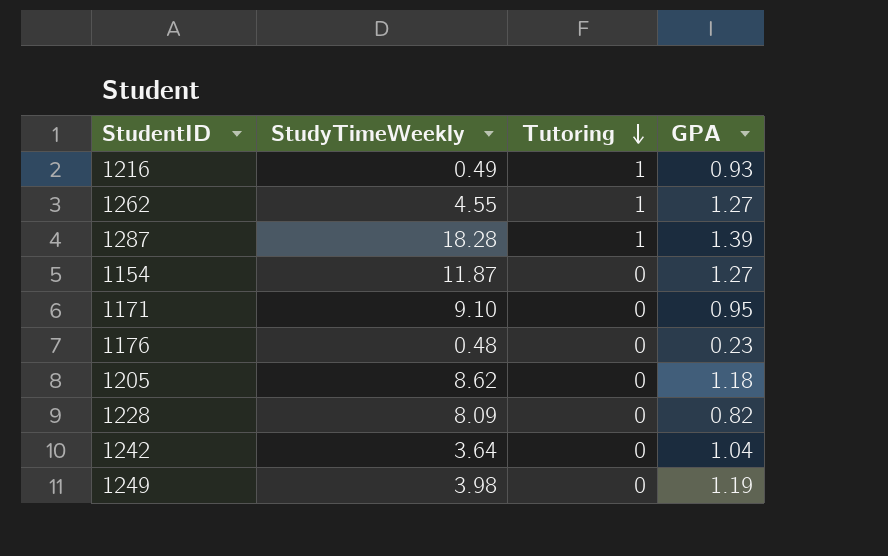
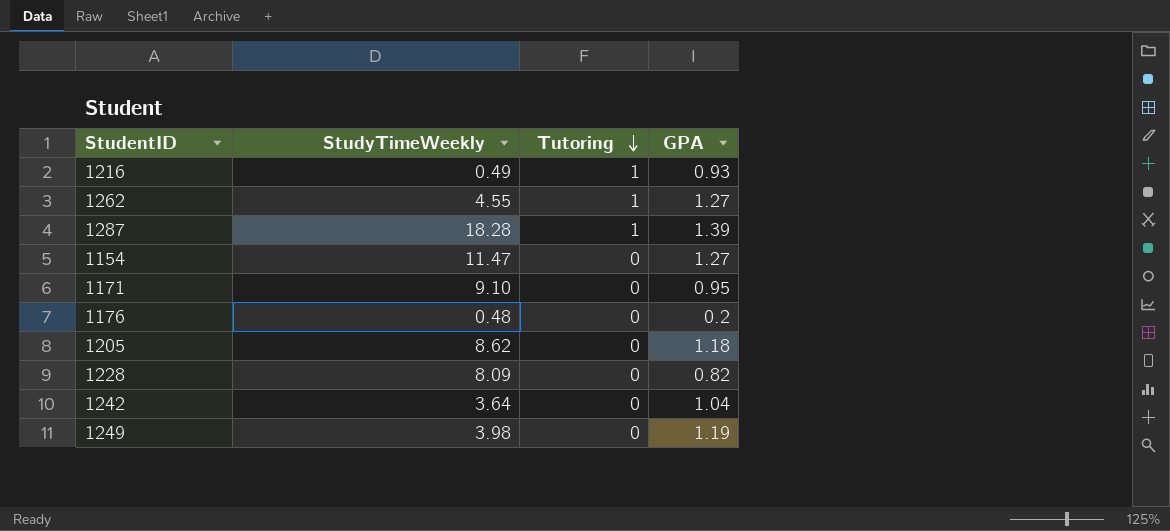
1154 | StudyTimeWeekly: 11.87 -> 11.47
1176 | GPA: 0.23 -> 0.2

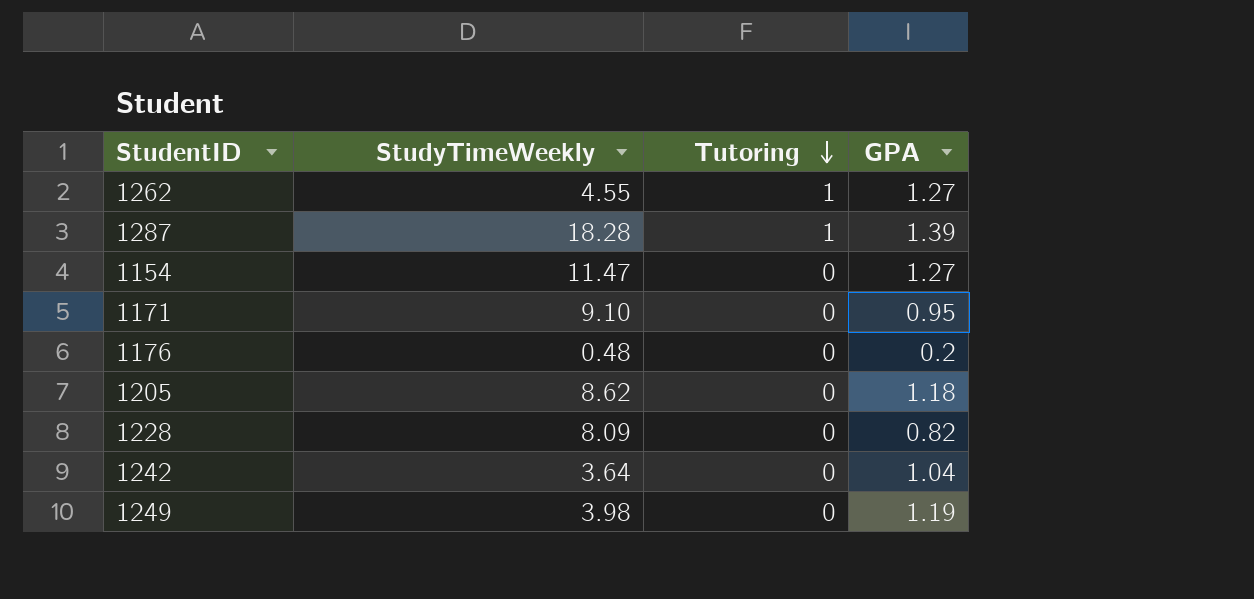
row 1216: 0.49 | 1 | 0.93 -> none

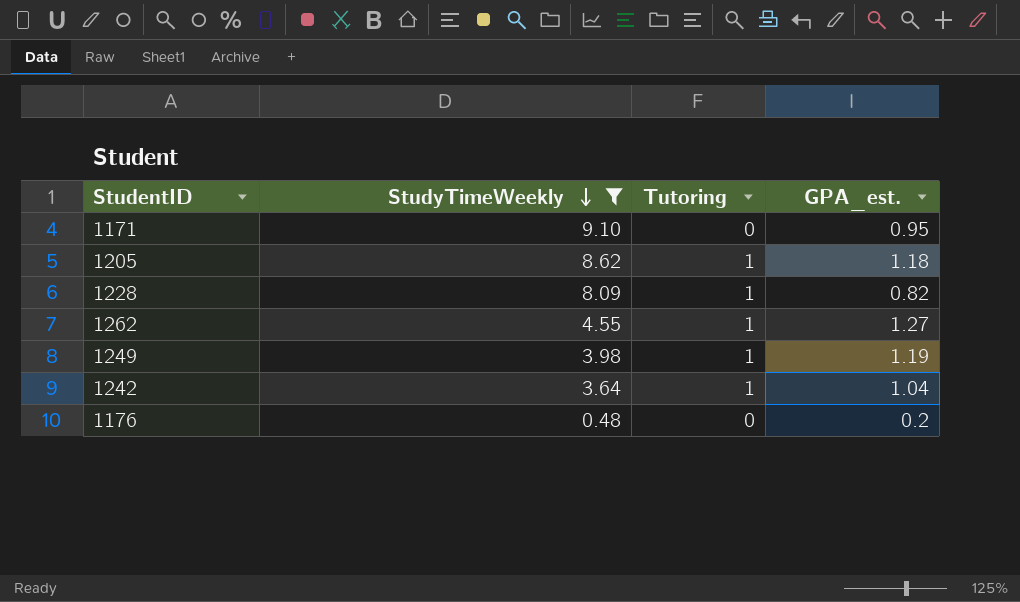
filter: none -> StudyTimeWeekly <= 9.10
row order: Tutoring descending -> StudyTimeWeekly descending
column name: GPA -> GPA_est.
1205 | Tutoring: 0 -> 1
1228 | Tutoring: 0 -> 1
1249 | Tutoring: 0 -> 1
1242 | Tutoring: 0 -> 1

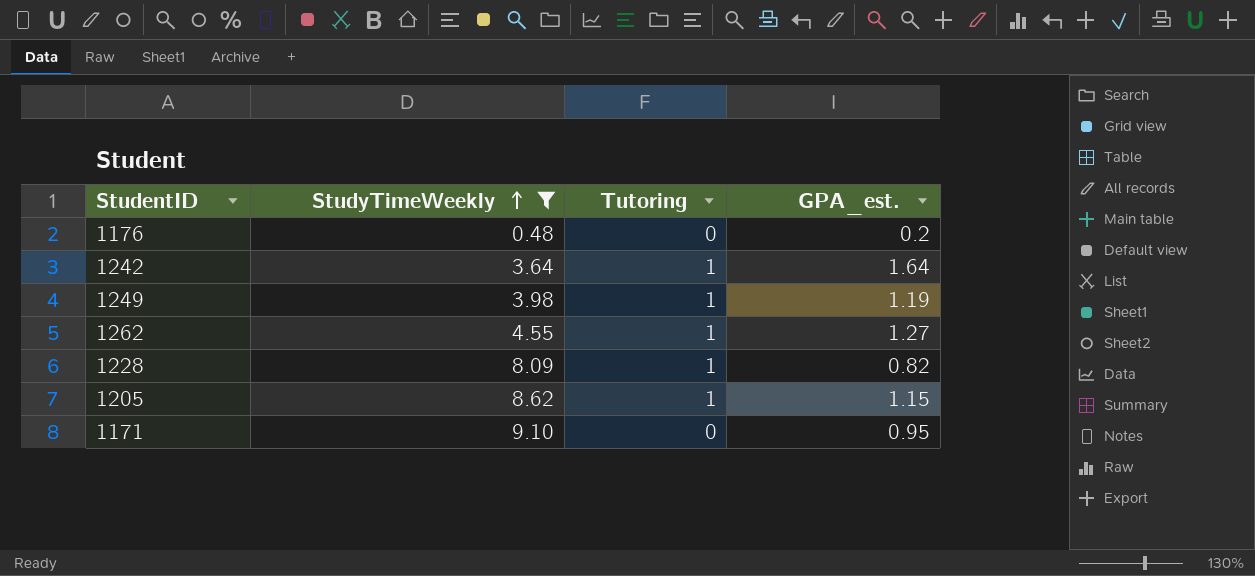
row order: StudyTimeWeekly descending -> StudyTimeWeekly ascending
1242 | GPA_est.: 1.04 -> 1.64
1205 | GPA_est.: 1.18 -> 1.15

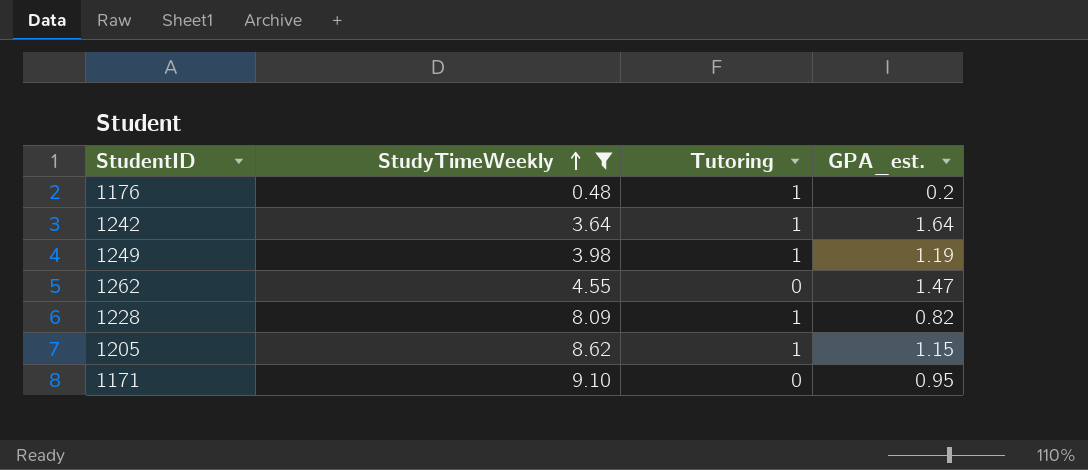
1176 | Tutoring: 0 -> 1
1262 | Tutoring: 1 -> 0
1262 | GPA_est.: 1.27 -> 1.47

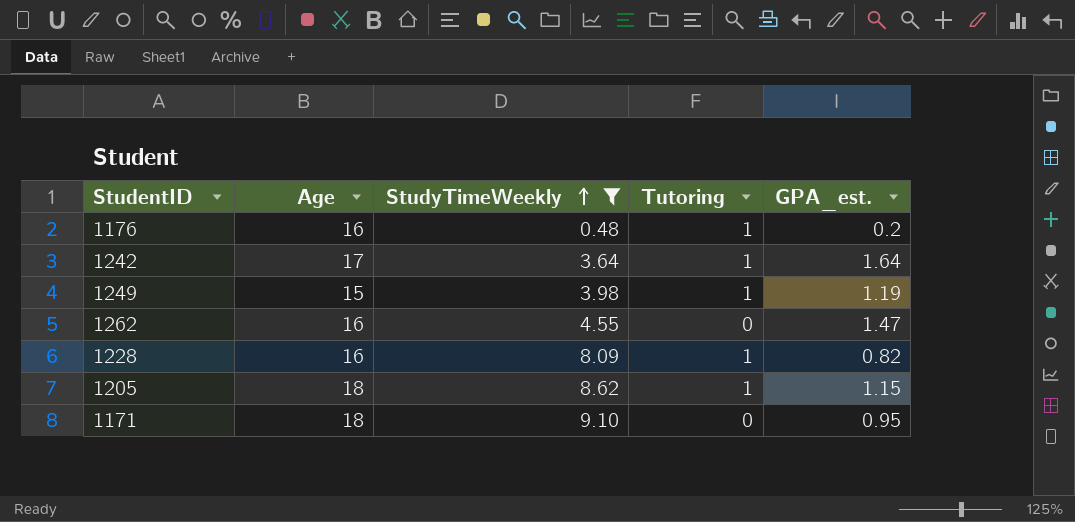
column Age | position: none -> 2

